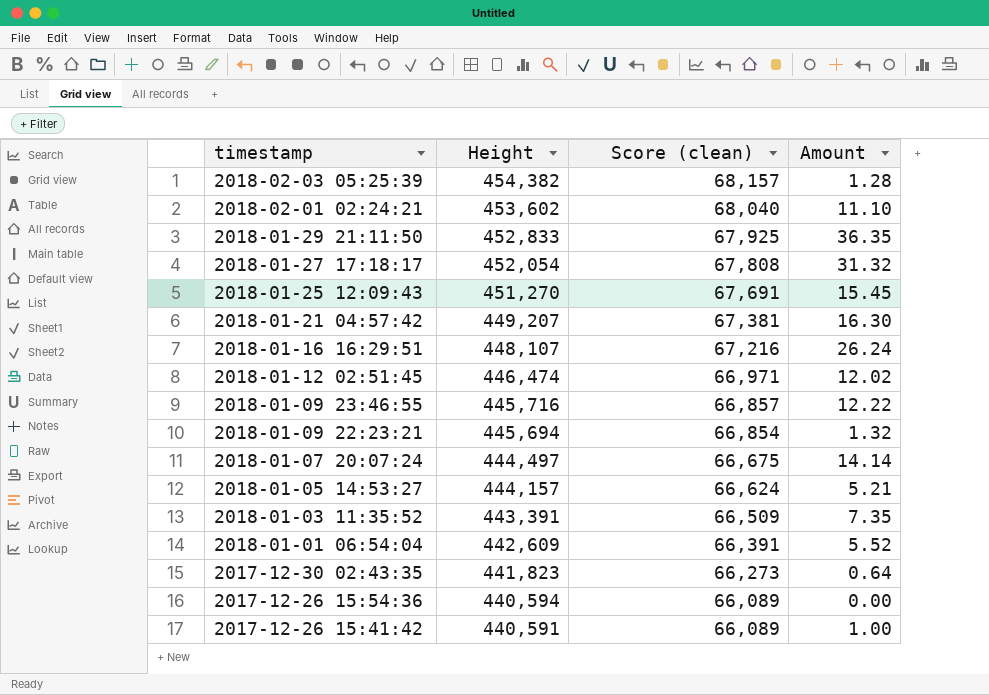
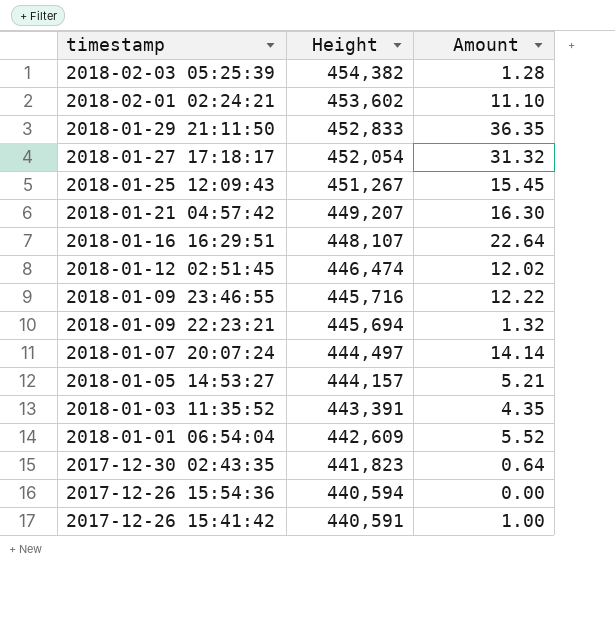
column Score (clean) | formula: [Height] * 0.15 -> none
2018-01-25 12:09:43 | Height: 451,270 -> 451,267
2018-01-16 16:29:51 | Amount: 26.24 -> 22.64
2018-01-03 11:35:52 | Amount: 7.35 -> 4.35

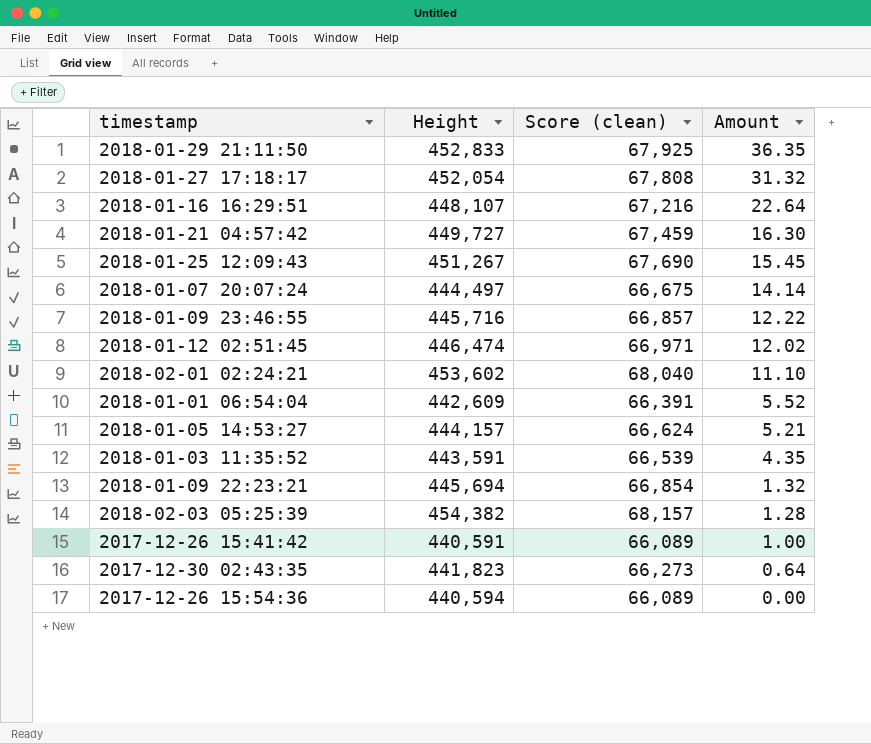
row order: timestamp descending -> Amount descending
column Score (clean) | formula: none -> [Height] * 0.15
2018-01-21 04:57:42 | Height: 449,207 -> 449,727
2018-01-03 11:35:52 | Height: 443,391 -> 443,591

